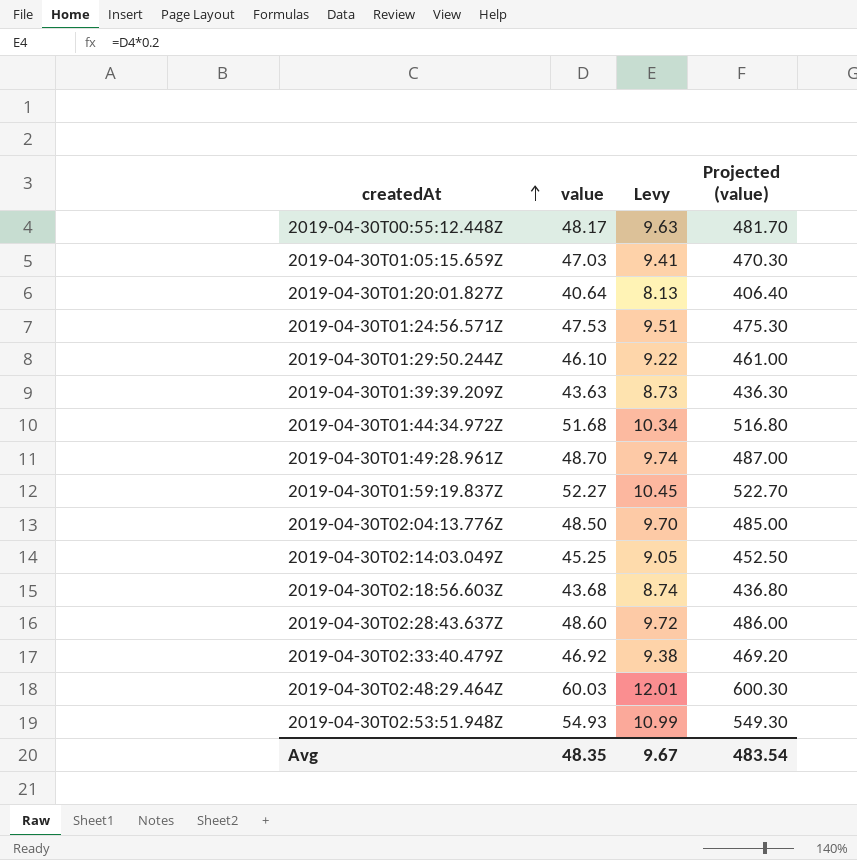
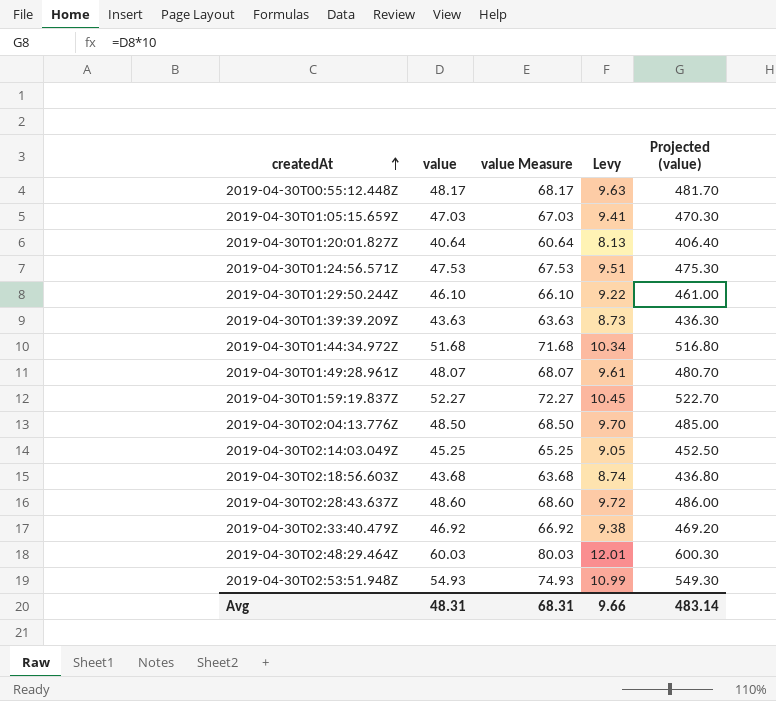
column value Measure | formula: none -> [value] + 20
2019-04-30T01:49:28.961Z | value: 48.70 -> 48.07
2019-04-30T01:49:28.961Z | Levy: 9.74 -> 9.61
2019-04-30T01:49:28.961Z | Projected (value): 487.00 -> 480.70
Avg | value: 48.35 -> 48.31
Avg | Levy: 9.67 -> 9.66
Avg | Projected (value): 483.54 -> 483.14

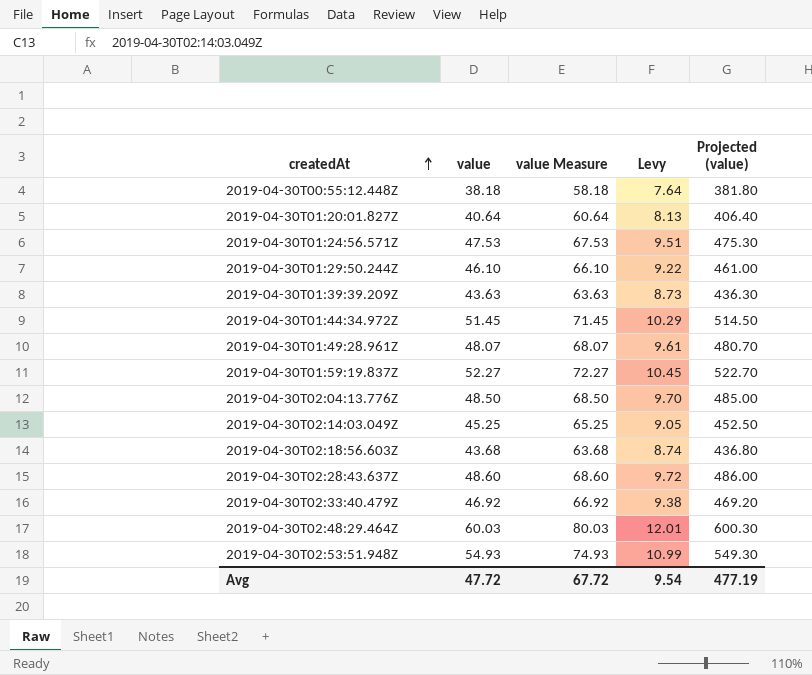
row 2019-04-30T01:05:15.659Z: 47.03 | 67.03 | 9.41 | 470.30 -> none
2019-04-30T00:55:12.448Z | value: 48.17 -> 38.18
2019-04-30T00:55:12.448Z | value Measure: 68.17 -> 58.18
2019-04-30T00:55:12.448Z | Levy: 9.63 -> 7.64
2019-04-30T00:55:12.448Z | Projected (value): 481.70 -> 381.80
2019-04-30T01:44:34.972Z | value: 51.68 -> 51.45
2019-04-30T01:44:34.972Z | value Measure: 71.68 -> 71.45
2019-04-30T01:44:34.972Z | Levy: 10.34 -> 10.29
2019-04-30T01:44:34.972Z | Projected (value): 516.80 -> 514.50
Avg | value: 48.31 -> 47.72
Avg | value Measure: 68.31 -> 67.72
Avg | Levy: 9.66 -> 9.54
Avg | Projected (value): 483.14 -> 477.19

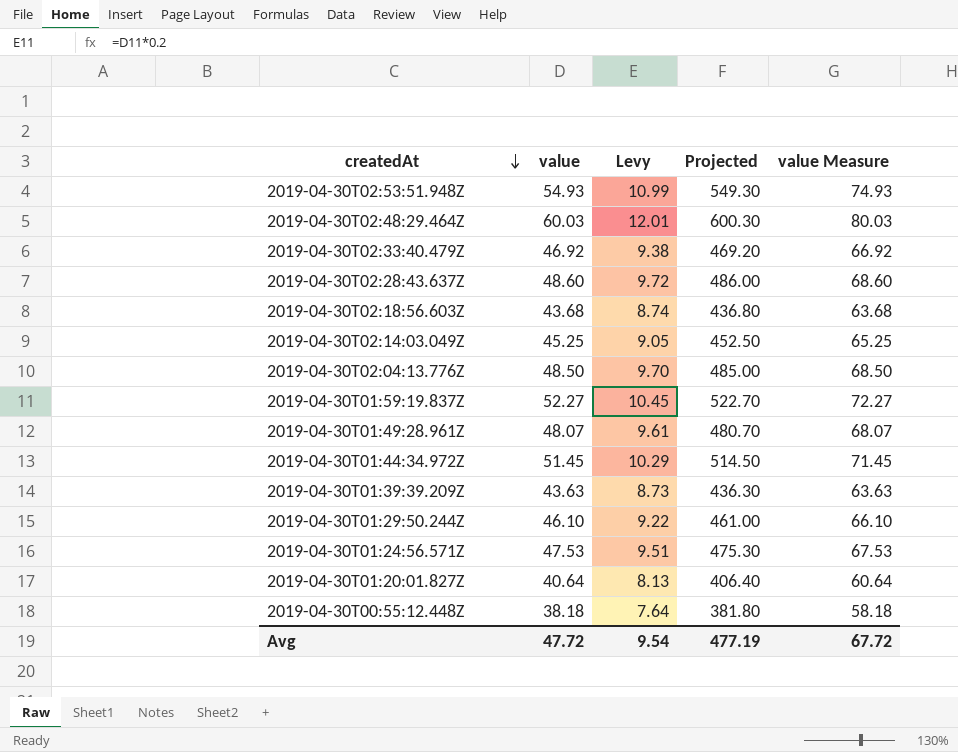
row order: createdAt ascending -> createdAt descending
column name: Projected (value) -> Projected
column value Measure | position: 3 -> 5

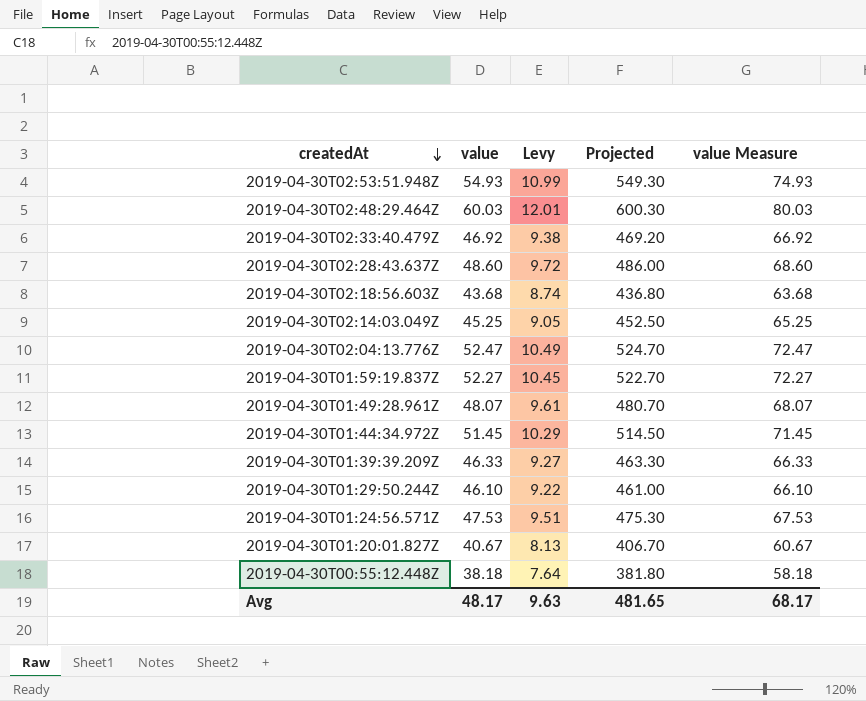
2019-04-30T02:04:13.776Z | value: 48.50 -> 52.47
2019-04-30T02:04:13.776Z | Levy: 9.70 -> 10.49
2019-04-30T02:04:13.776Z | Projected: 485.00 -> 524.70
2019-04-30T02:04:13.776Z | value Measure: 68.50 -> 72.47
2019-04-30T01:39:39.209Z | value: 43.63 -> 46.33
2019-04-30T01:39:39.209Z | Levy: 8.73 -> 9.27
2019-04-30T01:39:39.209Z | Projected: 436.30 -> 463.30
2019-04-30T01:39:39.209Z | value Measure: 63.63 -> 66.33
2019-04-30T01:20:01.827Z | value: 40.64 -> 40.67
2019-04-30T01:20:01.827Z | Projected: 406.40 -> 406.70
2019-04-30T01:20:01.827Z | value Measure: 60.64 -> 60.67
Avg | value: 47.72 -> 48.17
Avg | Levy: 9.54 -> 9.63
Avg | Projected: 477.19 -> 481.65
Avg | value Measure: 67.72 -> 68.17

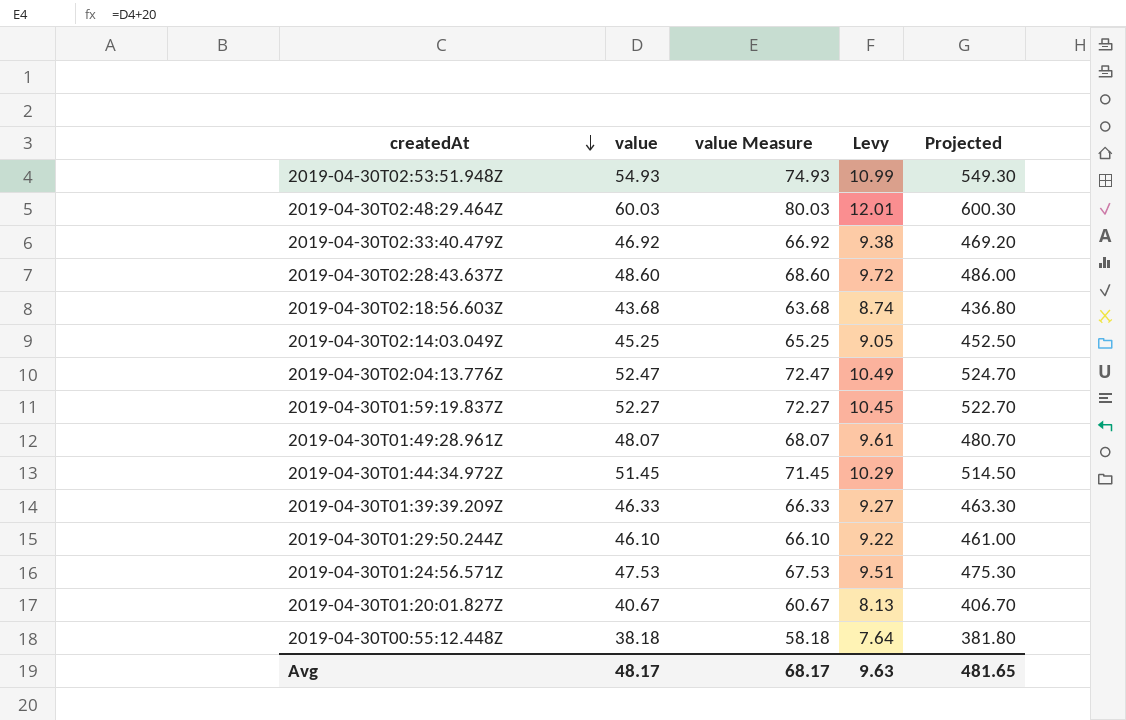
column value Measure | position: 5 -> 3

